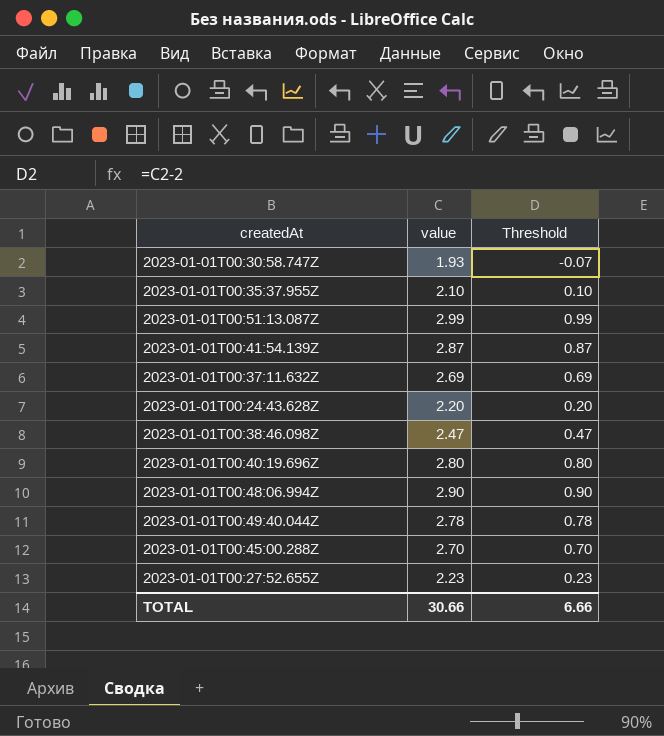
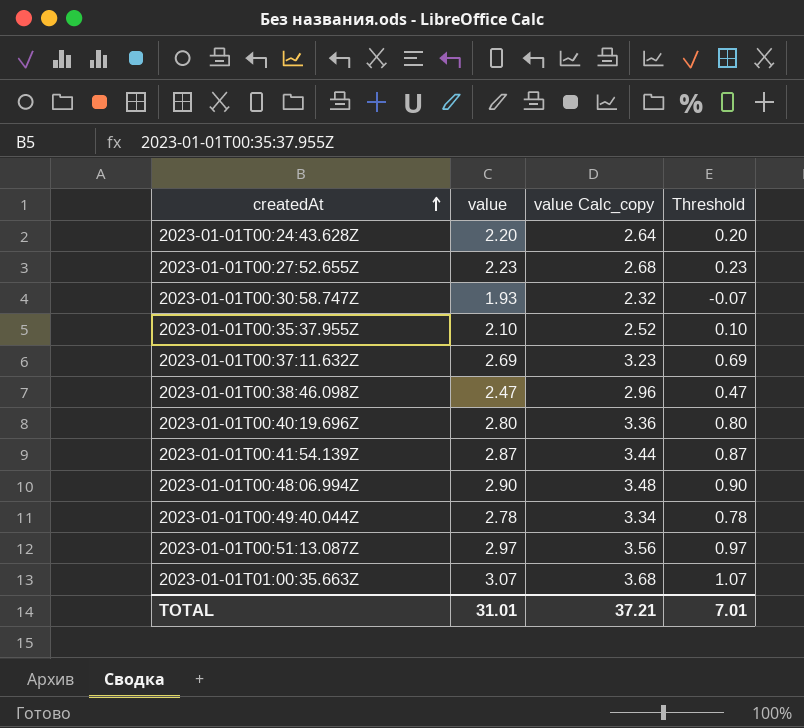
row order: none -> createdAt ascending
column value Calc_copy | formula: none -> [value] * 1.2
row 2023-01-01T00:45:00.288Z: 2.70 | 0.70 -> none
2023-01-01T00:51:13.087Z | value: 2.99 -> 2.97
2023-01-01T00:51:13.087Z | Threshold: 0.99 -> 0.97
row 2023-01-01T01:00:35.663Z: none -> 3.07 | 3.68 | 1.07
TOTAL | value: 30.66 -> 31.01
TOTAL | Threshold: 6.66 -> 7.01

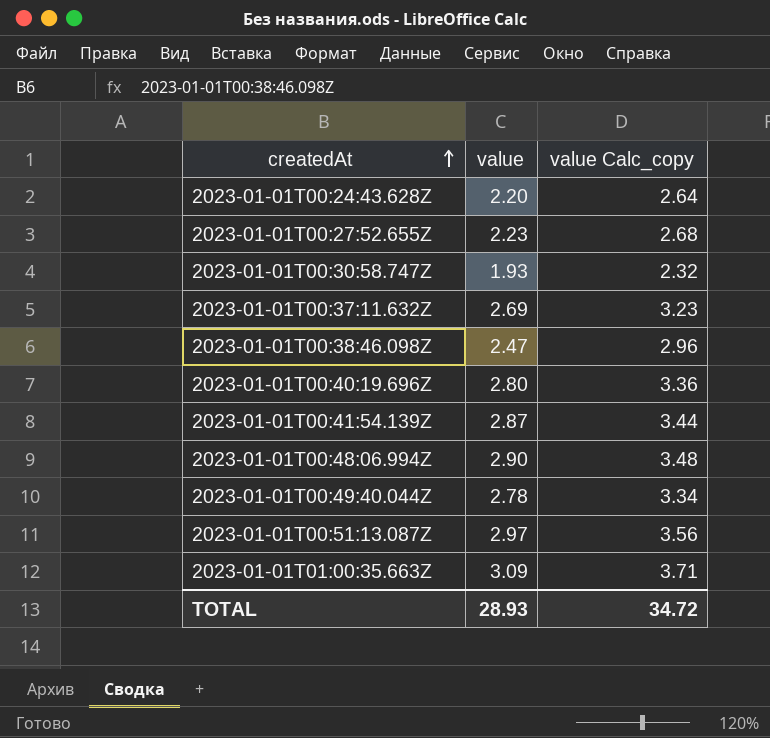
column Threshold | formula: [value] - 2 -> none
row 2023-01-01T00:35:37.955Z: 2.10 | 2.52 | 0.10 -> none
2023-01-01T01:00:35.663Z | value: 3.07 -> 3.09
2023-01-01T01:00:35.663Z | value Calc_copy: 3.68 -> 3.71
TOTAL | value: 31.01 -> 28.93
TOTAL | value Calc_copy: 37.21 -> 34.72

